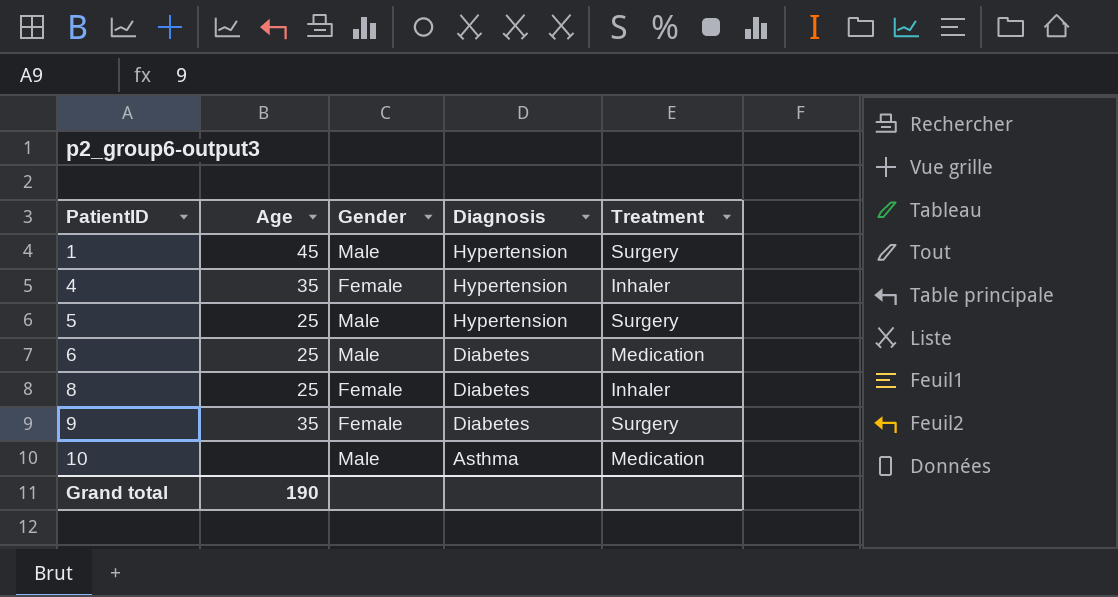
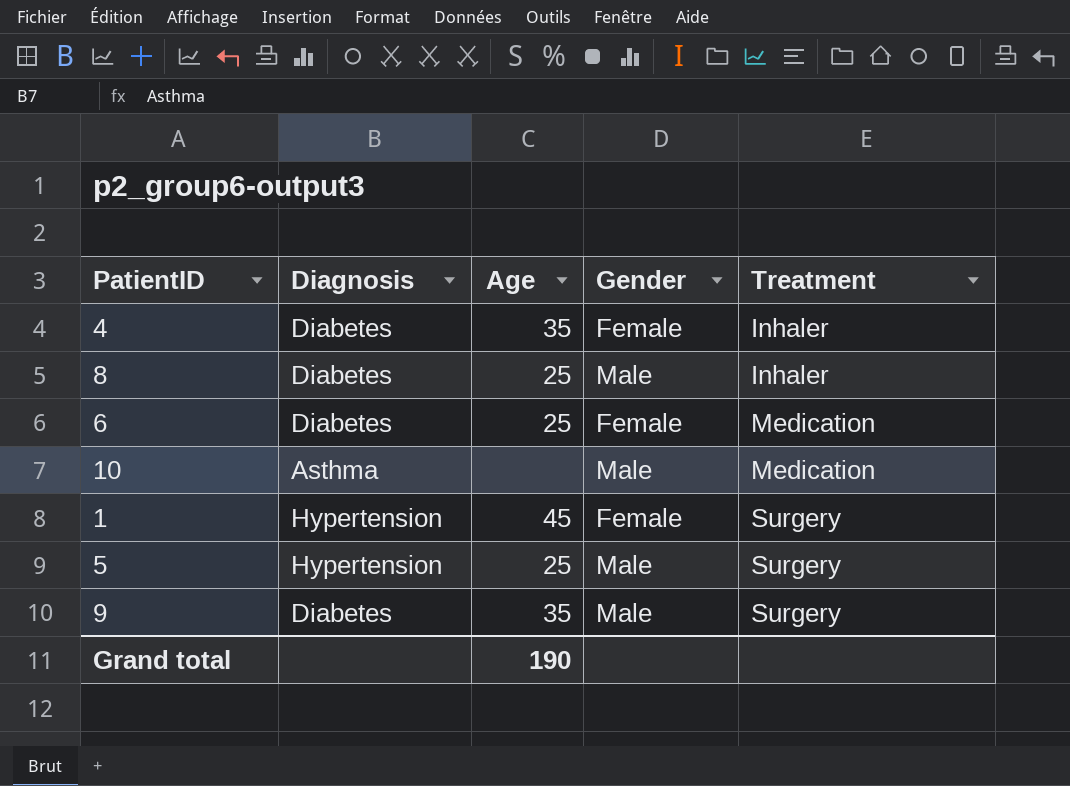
row order: PatientID ascending -> Treatment ascending
column Diagnosis | position: 4 -> 2
4 | Diagnosis: Hypertension -> Diabetes
8 | Gender: Female -> Male
6 | Gender: Male -> Female
1 | Gender: Male -> Female
9 | Gender: Female -> Male

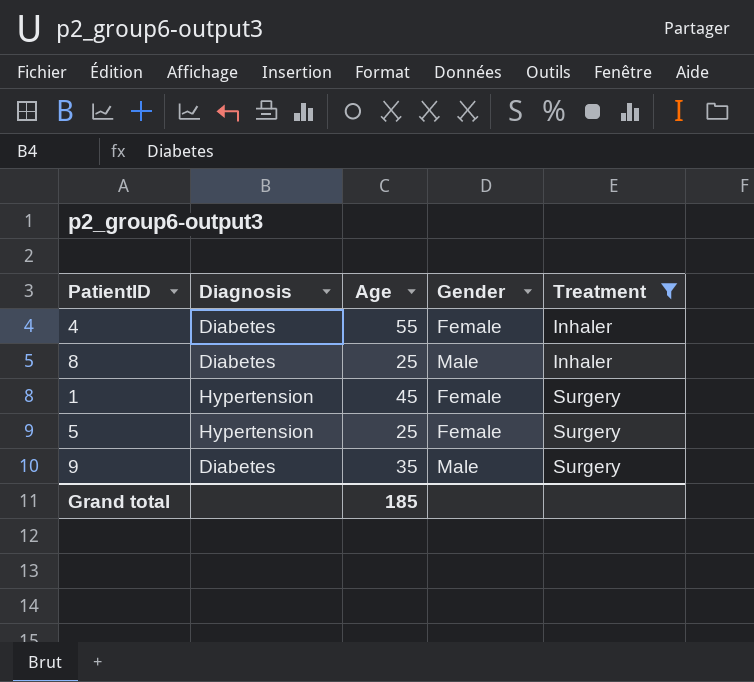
filter: none -> Treatment != Medication
4 | Age: 35 -> 55
5 | Gender: Male -> Female
Grand total | Age: 190 -> 185

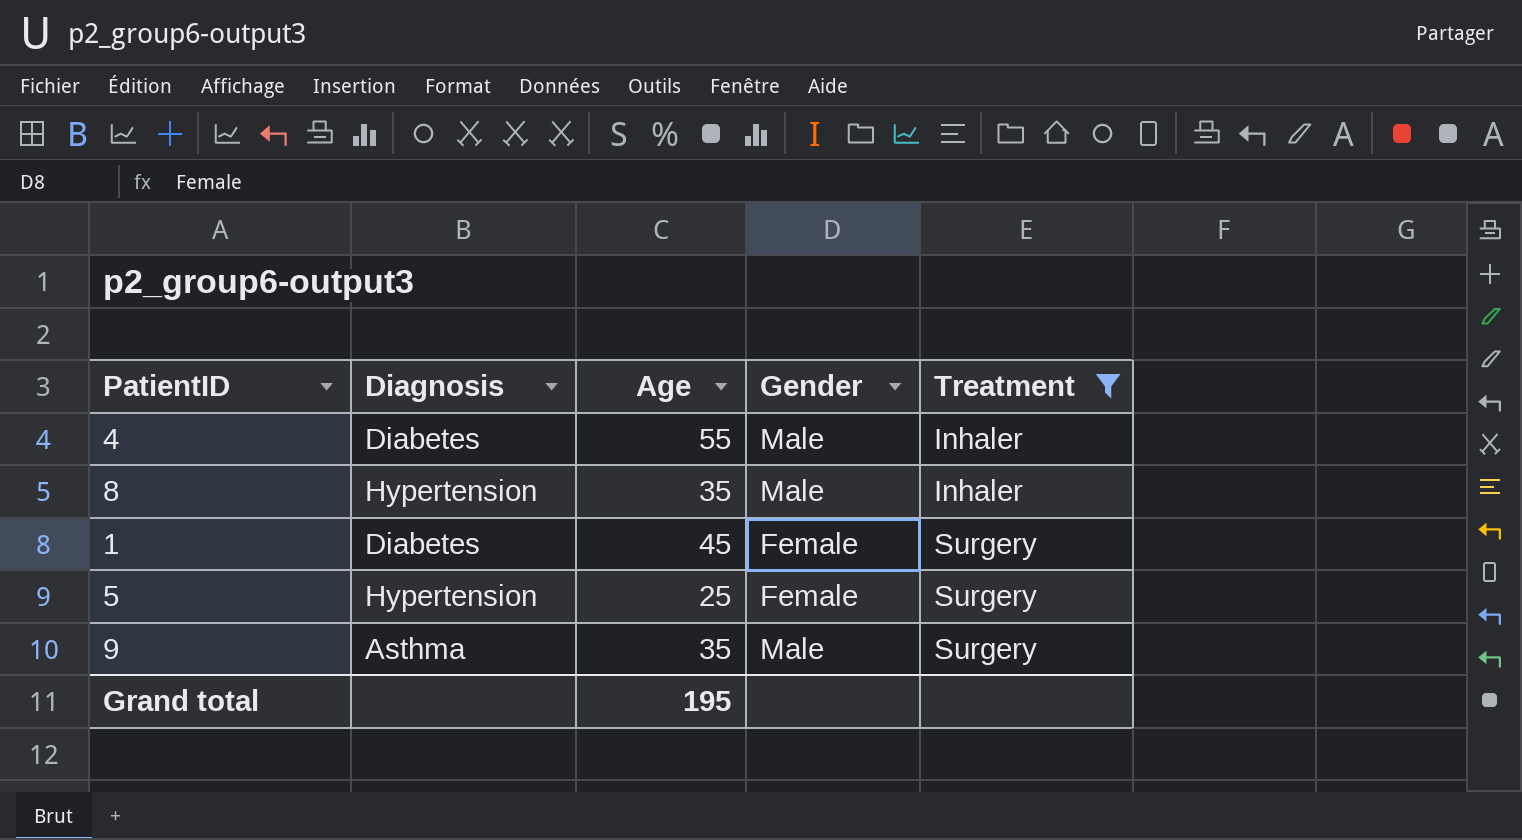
4 | Gender: Female -> Male
8 | Diagnosis: Diabetes -> Hypertension
8 | Age: 25 -> 35
1 | Diagnosis: Hypertension -> Diabetes
9 | Diagnosis: Diabetes -> Asthma
Grand total | Age: 185 -> 195

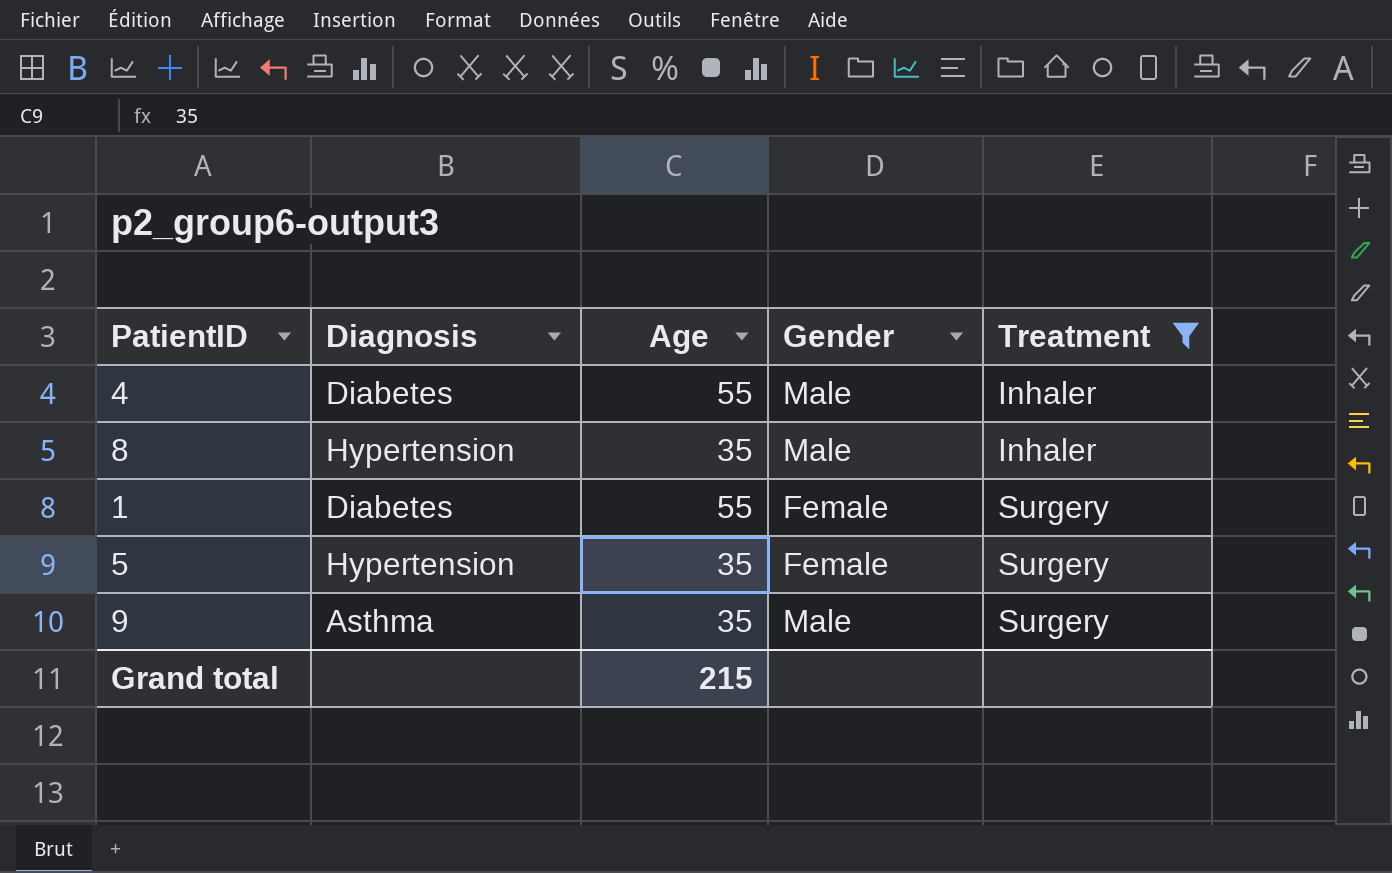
1 | Age: 45 -> 55
5 | Age: 25 -> 35
Grand total | Age: 195 -> 215

